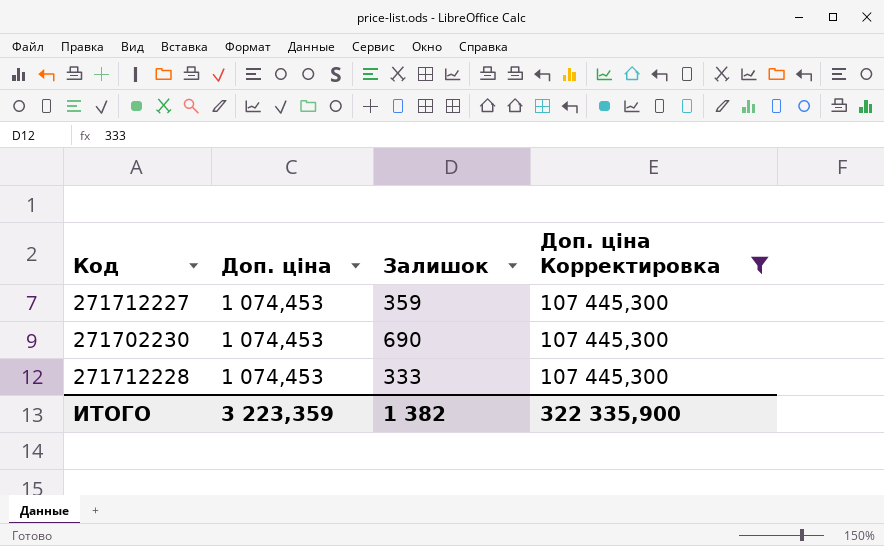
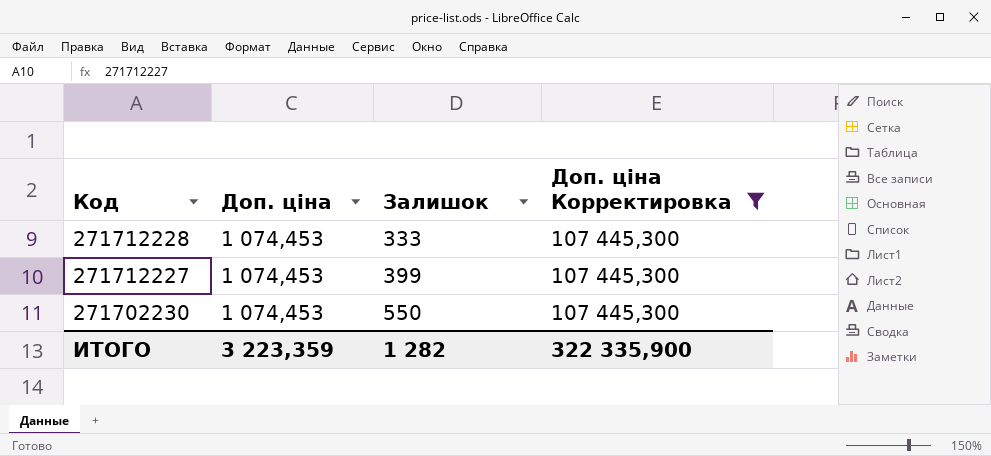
row order: none -> Код descending
271712227 | Залишок: 359 -> 399
271702230 | Залишок: 690 -> 550
ИТОГО | Залишок: 1 382 -> 1 282

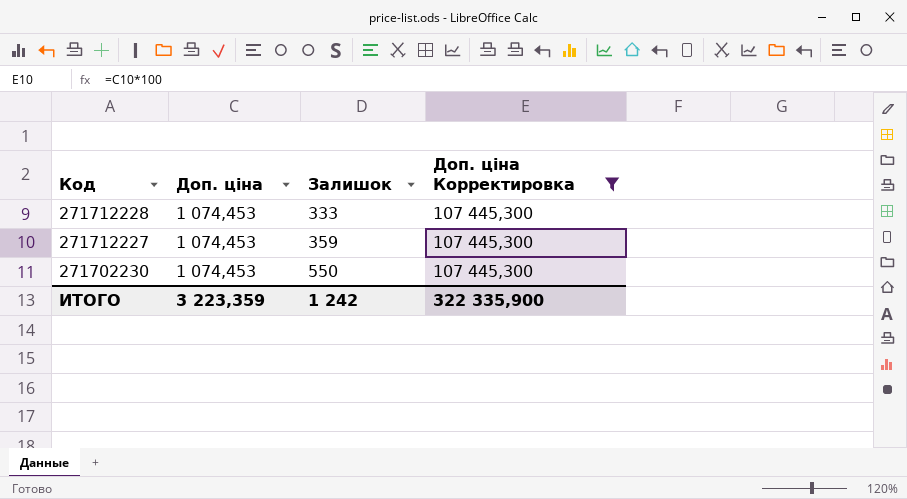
271712227 | Залишок: 399 -> 359
ИТОГО | Залишок: 1 282 -> 1 242

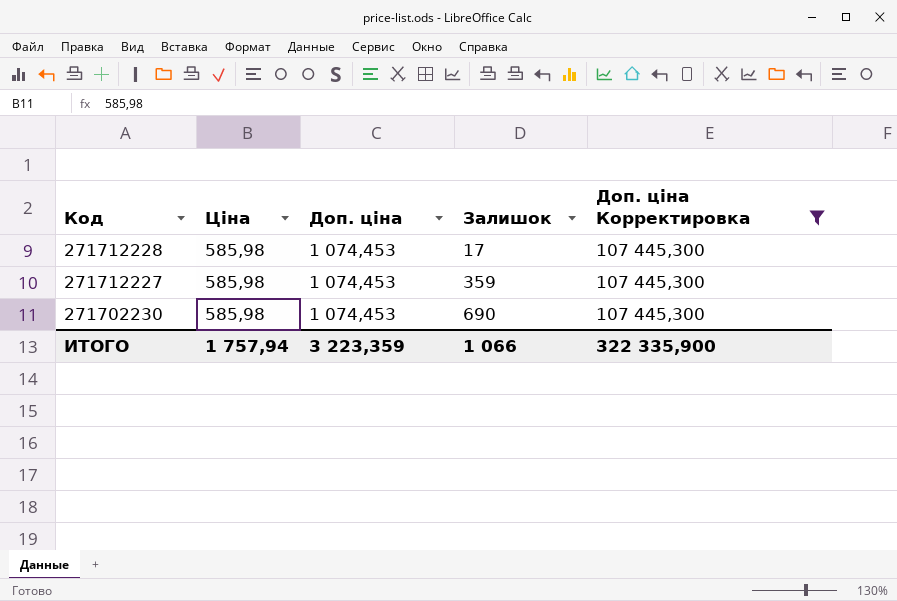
column Ціна | position: none -> 2
271712228 | Залишок: 333 -> 17
271702230 | Залишок: 550 -> 690
ИТОГО | Залишок: 1 242 -> 1 066

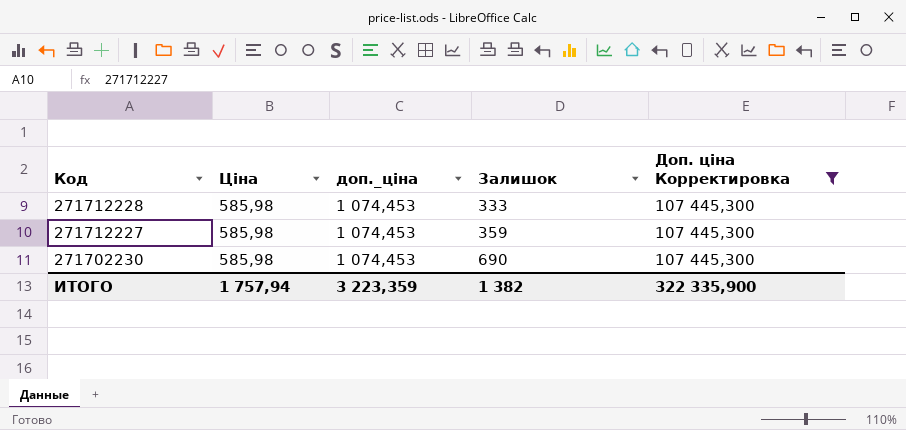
column name: Доп. ціна -> доп._ціна
271712228 | Залишок: 17 -> 333
ИТОГО | Залишок: 1 066 -> 1 382

